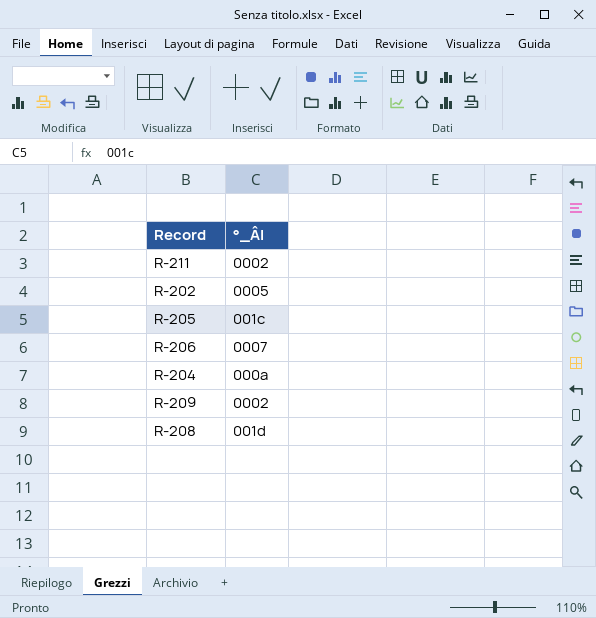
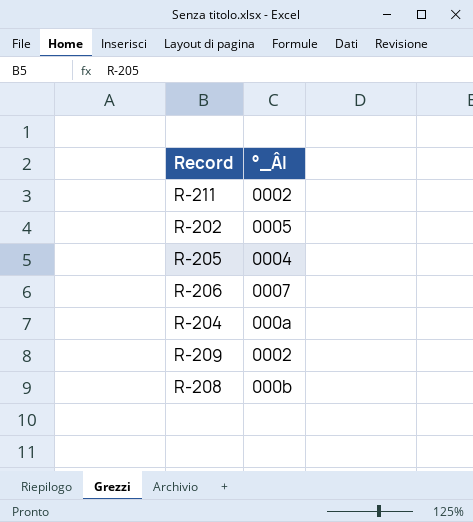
R-205 | °_ÂI: 001c -> 0004
R-208 | °_ÂI: 001d -> 000b

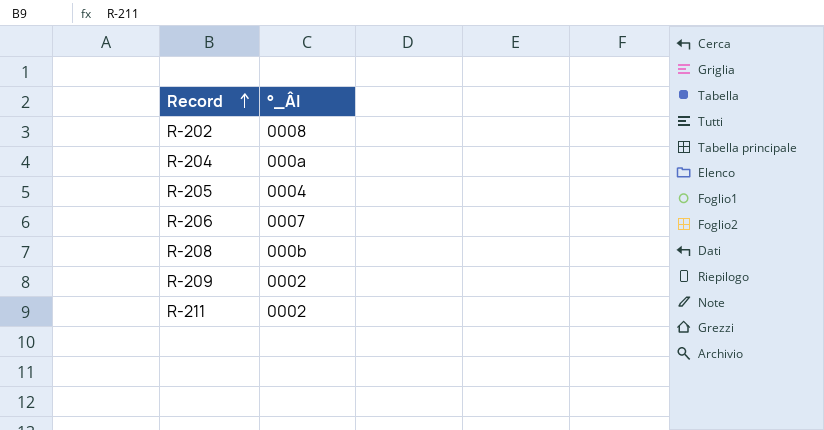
row order: none -> Record ascending
R-202 | °_ÂI: 0005 -> 0008

